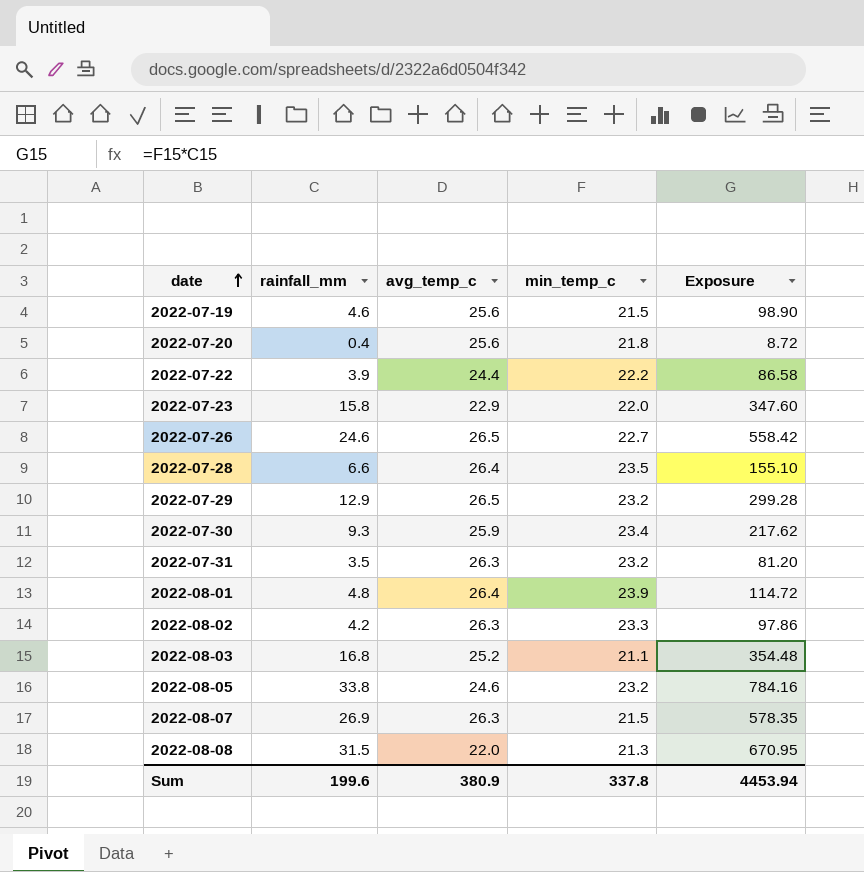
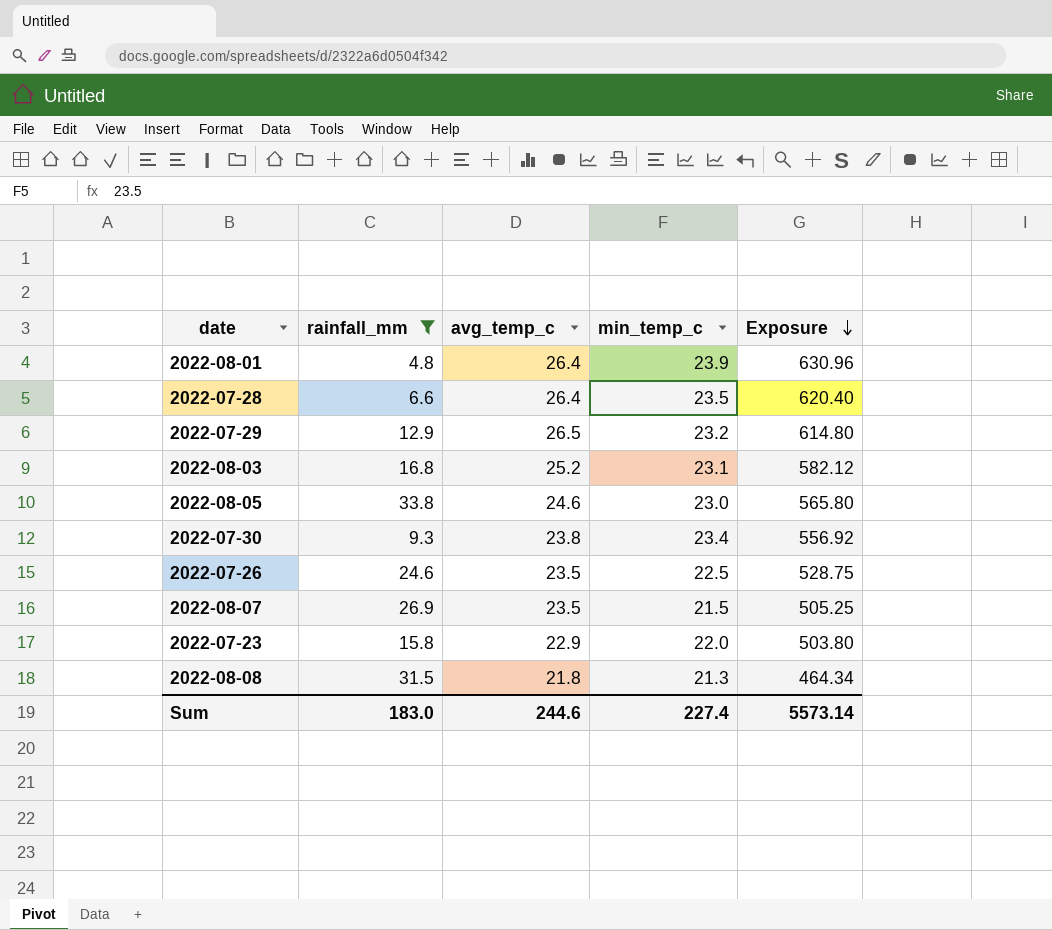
filter: none -> rainfall_mm >= 4.8
row order: date ascending -> Exposure descending
column Exposure | formula: [rainfall_mm] * [min_temp_c] -> [avg_temp_c] * [min_temp_c]
2022-08-03 | min_temp_c: 21.1 -> 23.1
2022-08-05 | min_temp_c: 23.2 -> 23.0
2022-07-30 | avg_temp_c: 25.9 -> 23.8
2022-07-26 | avg_temp_c: 26.5 -> 23.5
2022-07-26 | min_temp_c: 22.7 -> 22.5
2022-08-07 | avg_temp_c: 26.3 -> 23.5
2022-08-08 | avg_temp_c: 22.0 -> 21.8
Sum | rainfall_mm: 199.6 -> 183.0
Sum | avg_temp_c: 380.9 -> 244.6
Sum | min_temp_c: 337.8 -> 227.4
Sum | Exposure: 4453.94 -> 5573.14

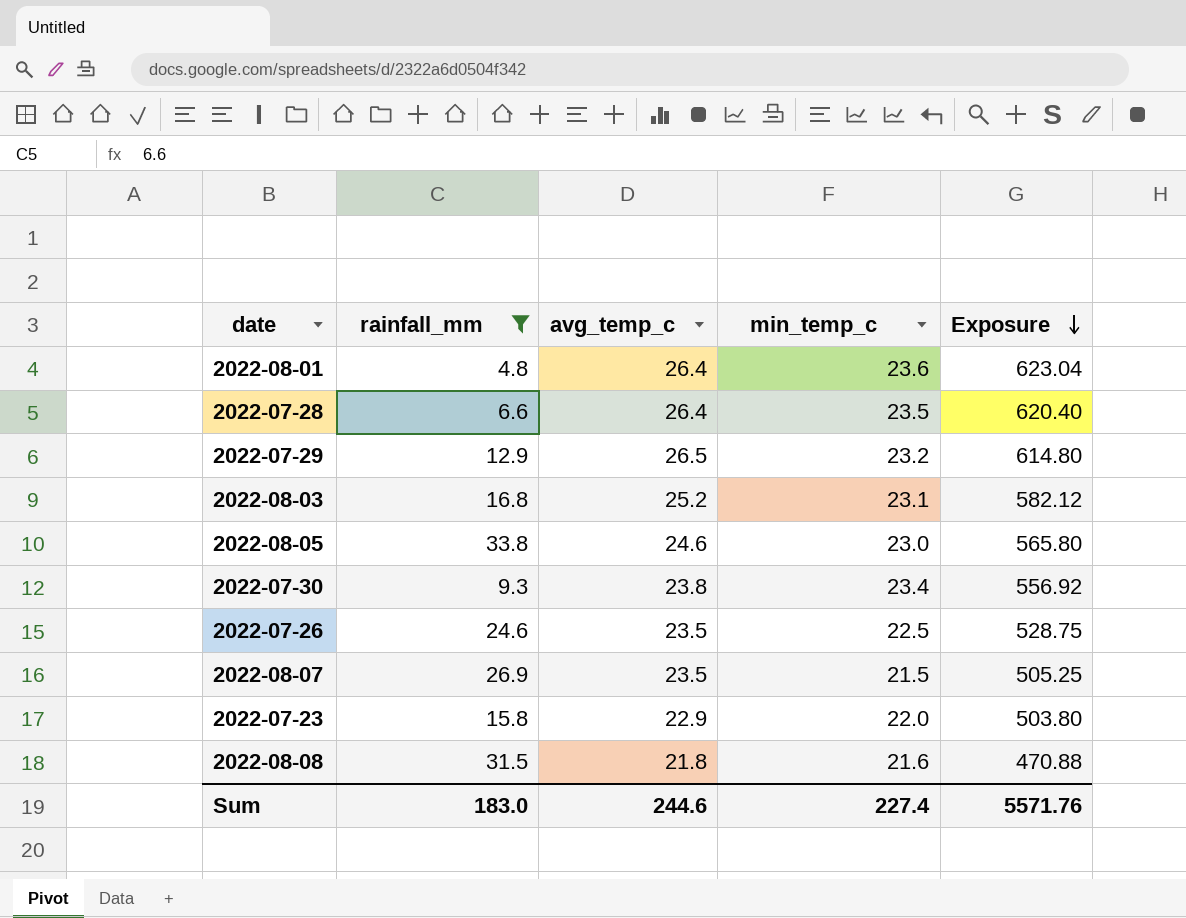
2022-08-01 | min_temp_c: 23.9 -> 23.6
2022-08-01 | Exposure: 630.96 -> 623.04
2022-08-08 | min_temp_c: 21.3 -> 21.6
2022-08-08 | Exposure: 464.34 -> 470.88
Sum | Exposure: 5573.14 -> 5571.76

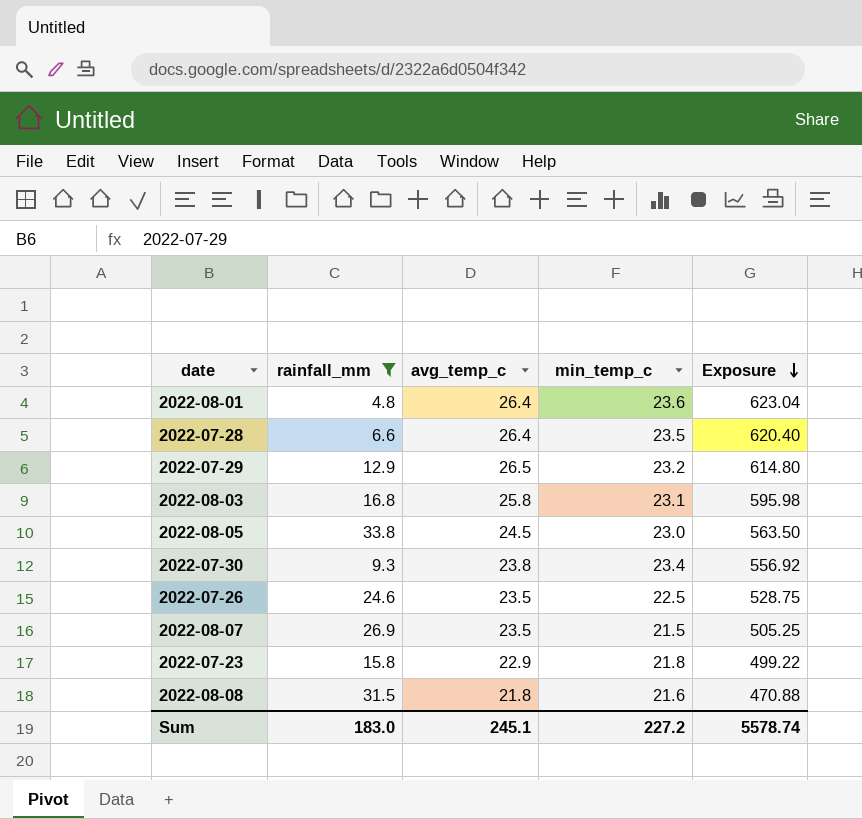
2022-08-03 | avg_temp_c: 25.2 -> 25.8
2022-08-03 | Exposure: 582.12 -> 595.98
2022-08-05 | avg_temp_c: 24.6 -> 24.5
2022-08-05 | Exposure: 565.80 -> 563.50
2022-07-23 | min_temp_c: 22.0 -> 21.8
2022-07-23 | Exposure: 503.80 -> 499.22
Sum | avg_temp_c: 244.6 -> 245.1
Sum | min_temp_c: 227.4 -> 227.2
Sum | Exposure: 5571.76 -> 5578.74

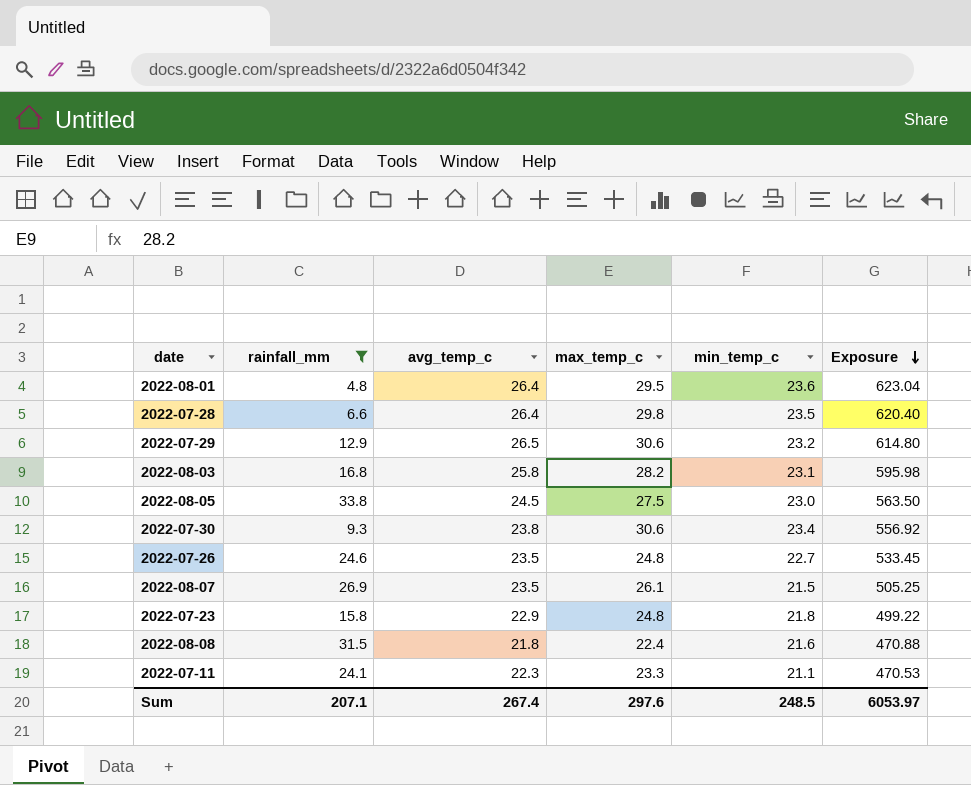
column max_temp_c | position: none -> 4
2022-07-26 | min_temp_c: 22.5 -> 22.7
2022-07-26 | Exposure: 528.75 -> 533.45
row 2022-07-11: none -> 24.1 | 22.3 | 23.3 | 21.1 | 470.53
Sum | rainfall_mm: 183.0 -> 207.1
Sum | avg_temp_c: 245.1 -> 267.4
Sum | min_temp_c: 227.2 -> 248.5
Sum | Exposure: 5578.74 -> 6053.97

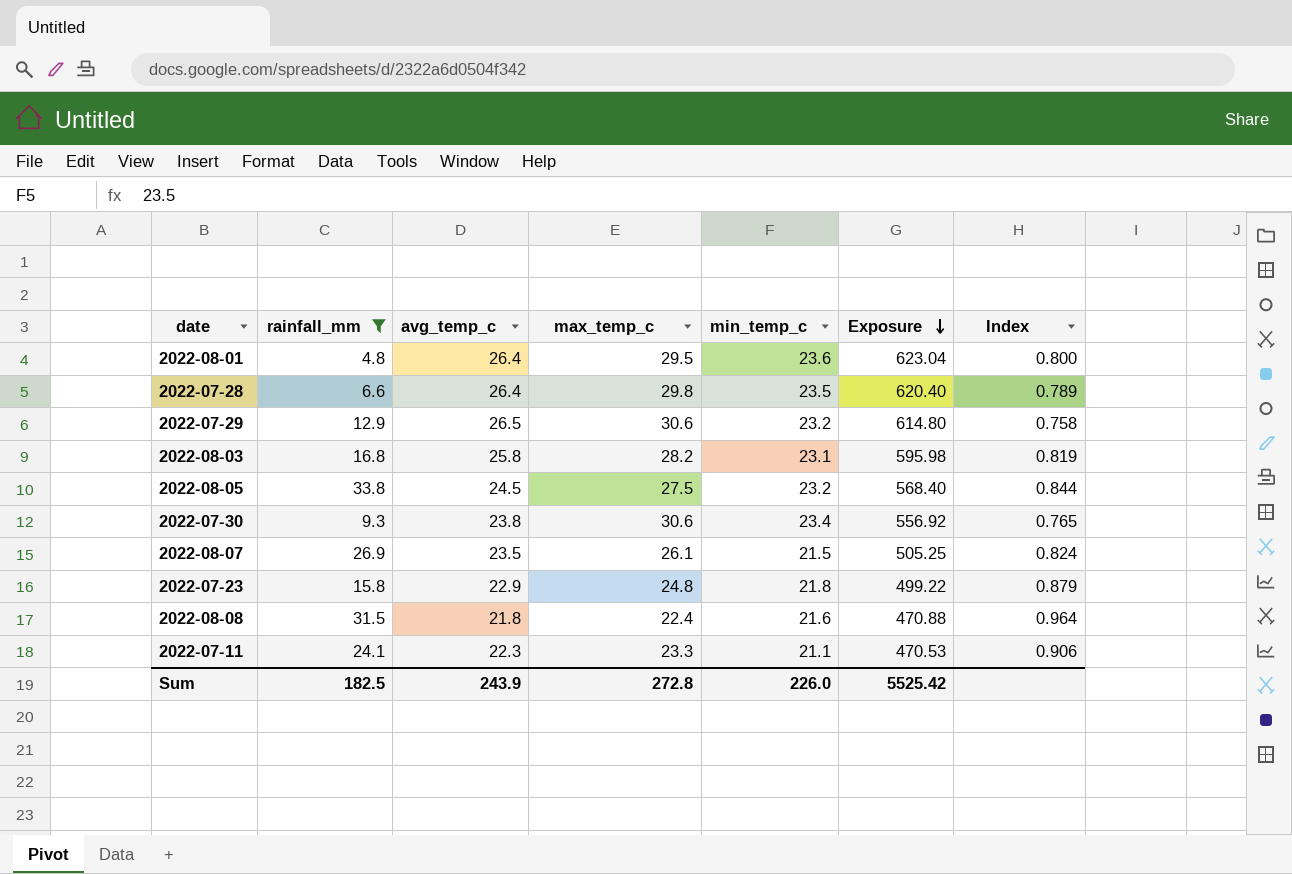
column Index | formula: none -> [min_temp_c] / [max_temp_c]
row 2022-07-26: 24.6 | 23.5 | 24.8 | 22.7 | 533.45 -> none
2022-08-05 | min_temp_c: 23.0 -> 23.2
2022-08-05 | Exposure: 563.50 -> 568.40
Sum | rainfall_mm: 207.1 -> 182.5
Sum | avg_temp_c: 267.4 -> 243.9
Sum | max_temp_c: 297.6 -> 272.8
Sum | min_temp_c: 248.5 -> 226.0
Sum | Exposure: 6053.97 -> 5525.42

